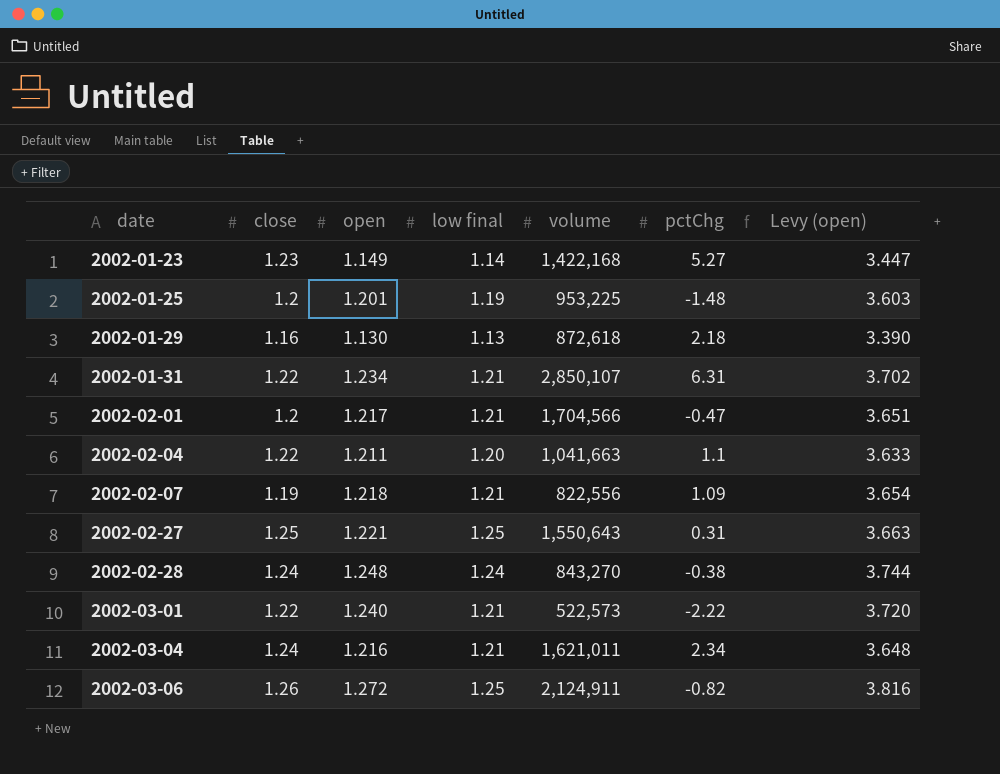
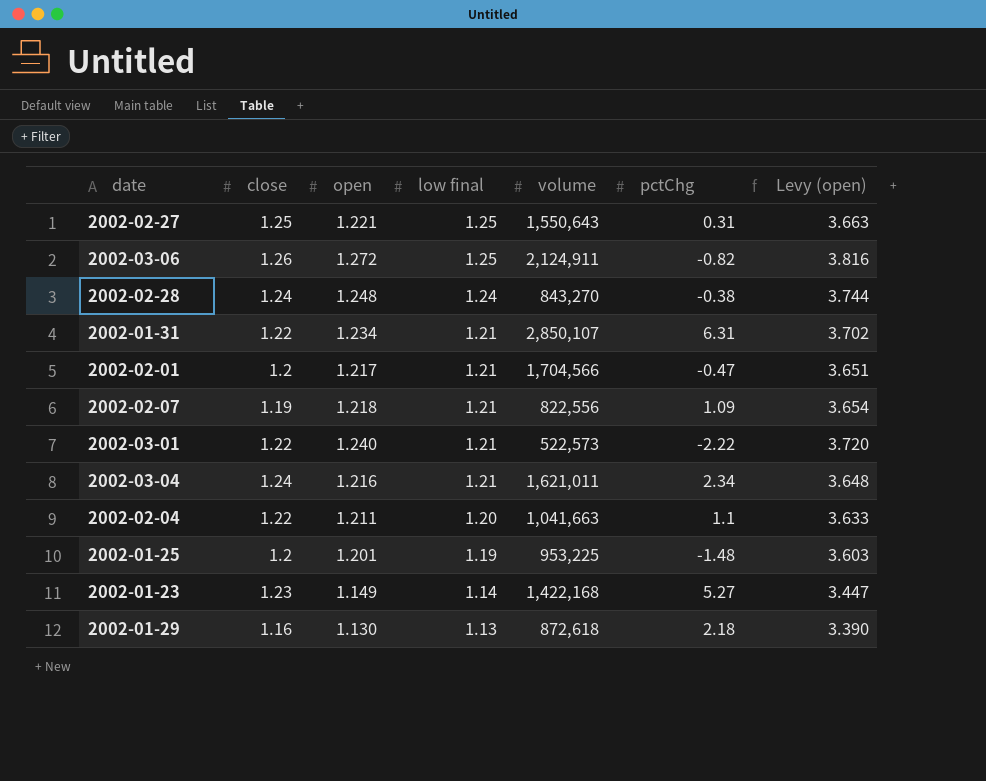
row order: date ascending -> low final descending

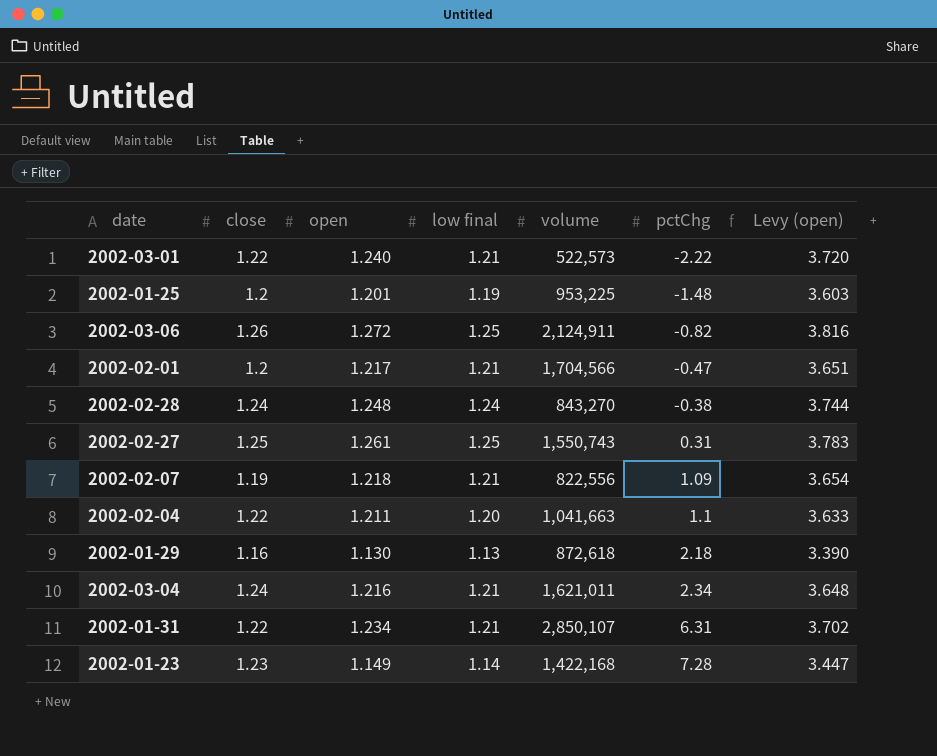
row order: low final descending -> pctChg ascending
2002-02-27 | open: 1.221 -> 1.261
2002-02-27 | volume: 1,550,643 -> 1,550,743
2002-02-27 | Levy (open): 3.663 -> 3.783
2002-01-23 | pctChg: 5.27 -> 7.28

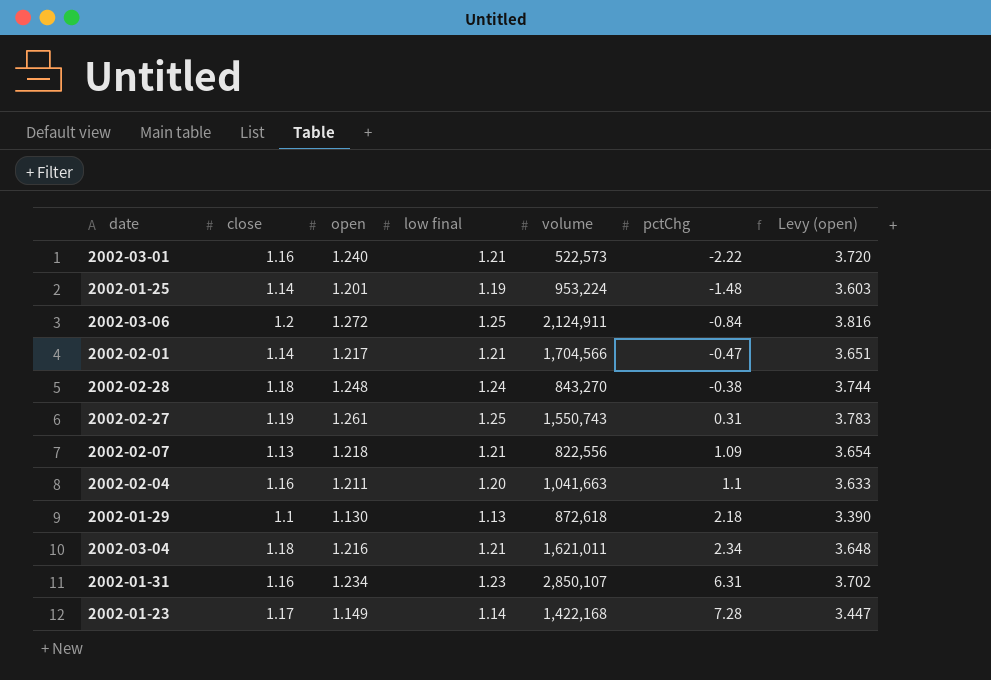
2002-03-01 | close: 1.22 -> 1.16
2002-01-25 | close: 1.2 -> 1.14
2002-01-25 | volume: 953,225 -> 953,224
2002-03-06 | close: 1.26 -> 1.2
2002-03-06 | pctChg: -0.82 -> -0.84
2002-02-01 | close: 1.2 -> 1.14
2002-02-28 | close: 1.24 -> 1.18
2002-02-27 | close: 1.25 -> 1.19
2002-02-07 | close: 1.19 -> 1.13
2002-02-04 | close: 1.22 -> 1.16
2002-01-29 | close: 1.16 -> 1.1
2002-03-04 | close: 1.24 -> 1.18
2002-01-31 | close: 1.22 -> 1.16
2002-01-31 | low final: 1.21 -> 1.23
2002-01-23 | close: 1.23 -> 1.17

